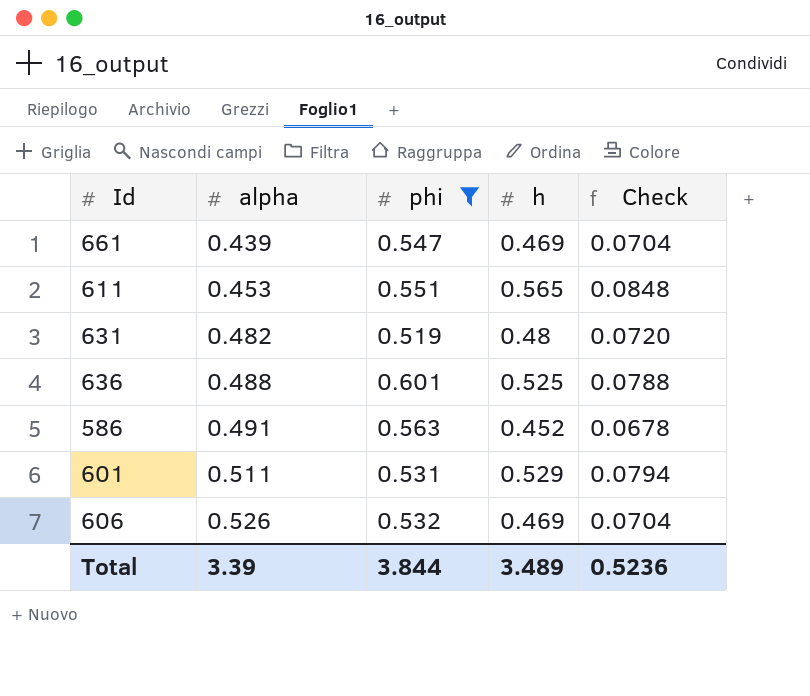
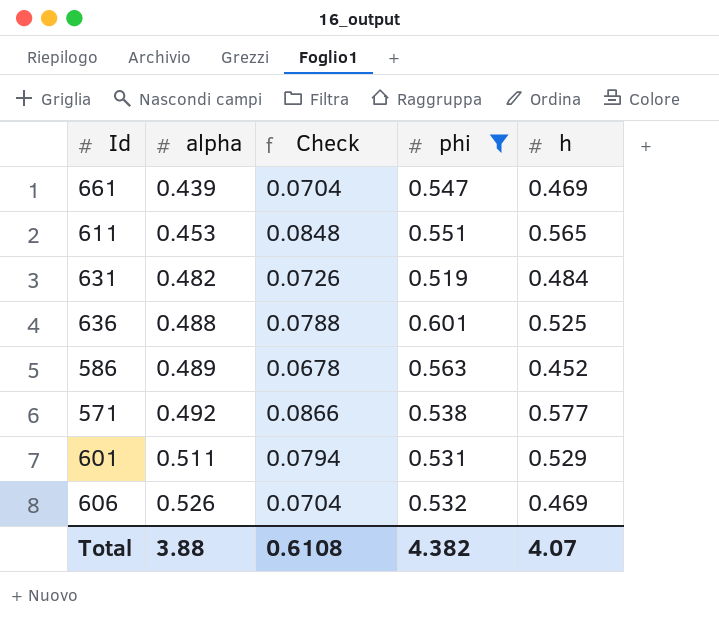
column Check | position: 5 -> 3
631 | Check: 0.0720 -> 0.0726
631 | h: 0.48 -> 0.484
586 | alpha: 0.491 -> 0.489
row 571: none -> 0.492 | 0.0866 | 0.538 | 0.577
Total | alpha: 3.39 -> 3.88
Total | Check: 0.5236 -> 0.6108
Total | phi: 3.844 -> 4.382
Total | h: 3.489 -> 4.07

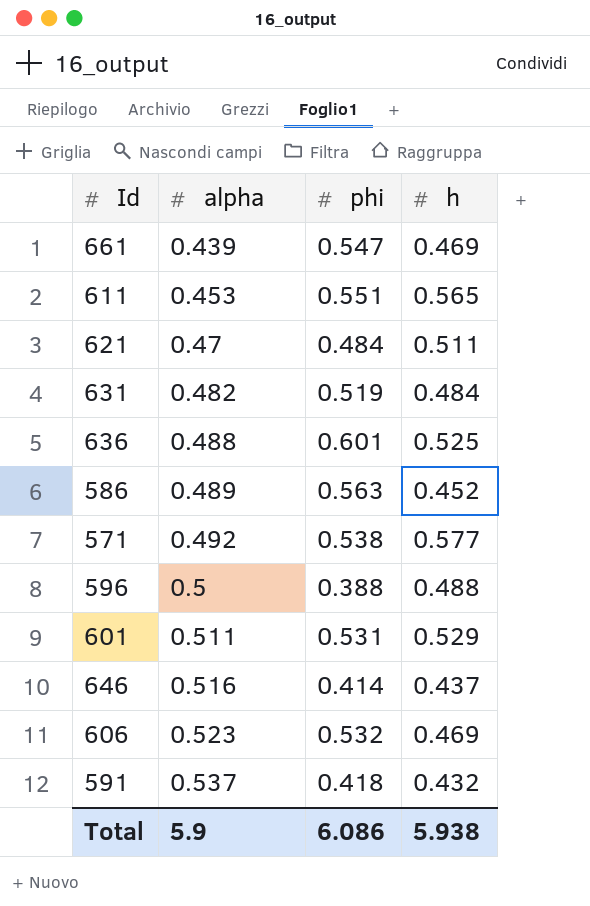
filter: phi >= 0.519 -> none
column Check | formula: [h] * 0.15 -> none
606 | alpha: 0.526 -> 0.523
Total | alpha: 3.88 -> 5.9
Total | phi: 4.382 -> 6.086
Total | h: 4.07 -> 5.938

